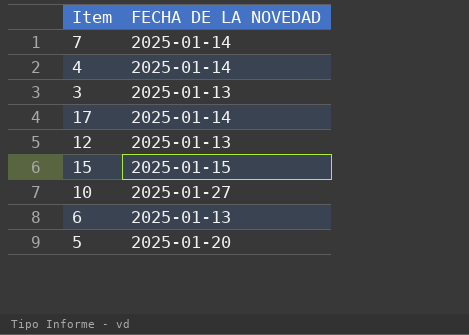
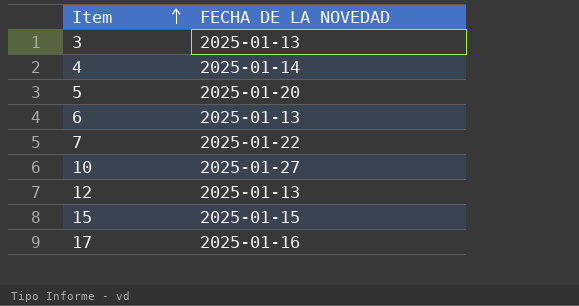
row order: none -> Item ascending
7 | FECHA DE LA NOVEDAD: 2025-01-14 -> 2025-01-22
17 | FECHA DE LA NOVEDAD: 2025-01-14 -> 2025-01-16

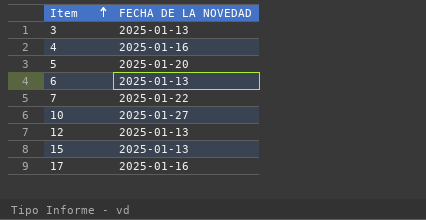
4 | FECHA DE LA NOVEDAD: 2025-01-14 -> 2025-01-16
15 | FECHA DE LA NOVEDAD: 2025-01-15 -> 2025-01-13

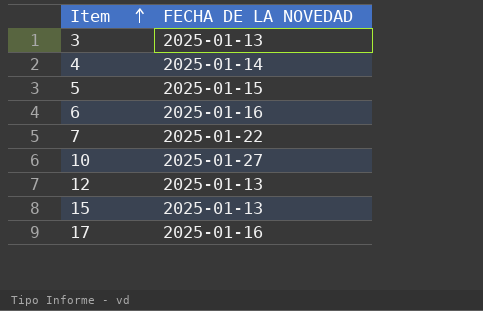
4 | FECHA DE LA NOVEDAD: 2025-01-16 -> 2025-01-14
5 | FECHA DE LA NOVEDAD: 2025-01-20 -> 2025-01-15
6 | FECHA DE LA NOVEDAD: 2025-01-13 -> 2025-01-16

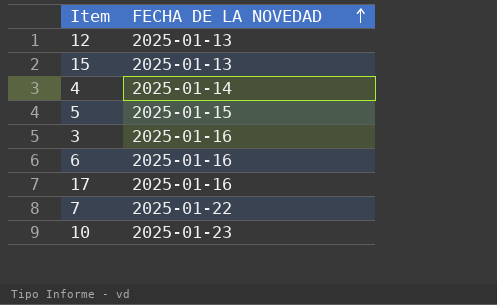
row order: Item ascending -> FECHA DE LA NOVEDAD ascending
3 | FECHA DE LA NOVEDAD: 2025-01-13 -> 2025-01-16
10 | FECHA DE LA NOVEDAD: 2025-01-27 -> 2025-01-23

